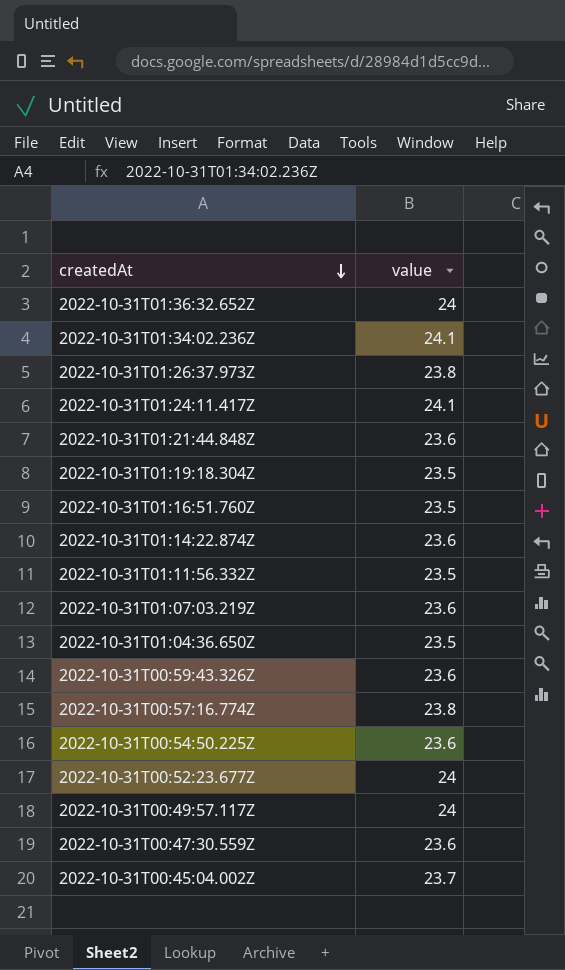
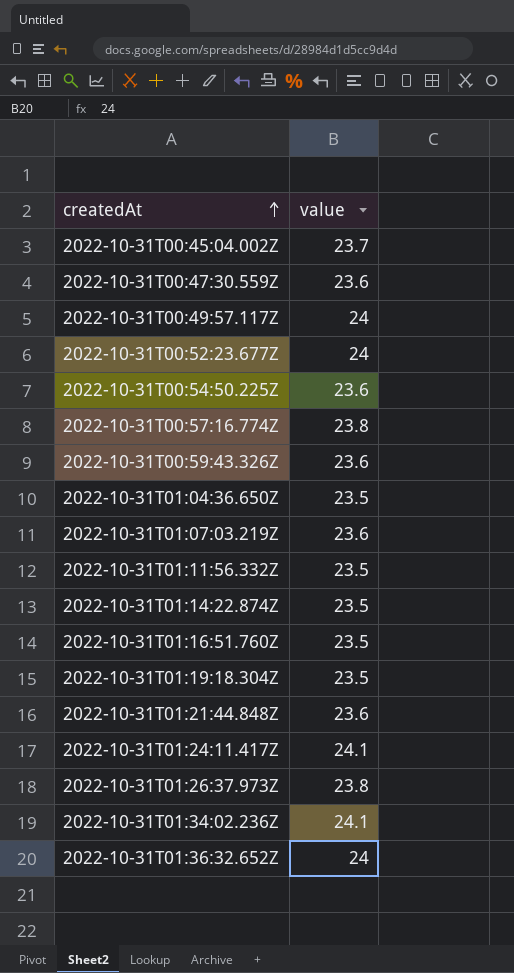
row order: createdAt descending -> createdAt ascending
2022-10-31T01:14:22.874Z | value: 23.6 -> 23.5

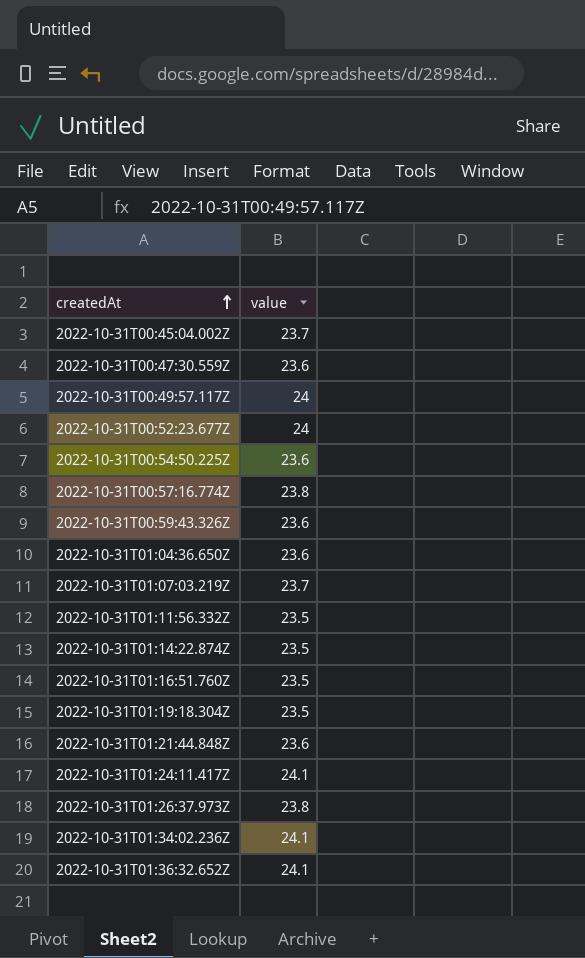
2022-10-31T01:04:36.650Z | value: 23.5 -> 23.6
2022-10-31T01:07:03.219Z | value: 23.6 -> 23.7
2022-10-31T01:36:32.652Z | value: 24 -> 24.1

